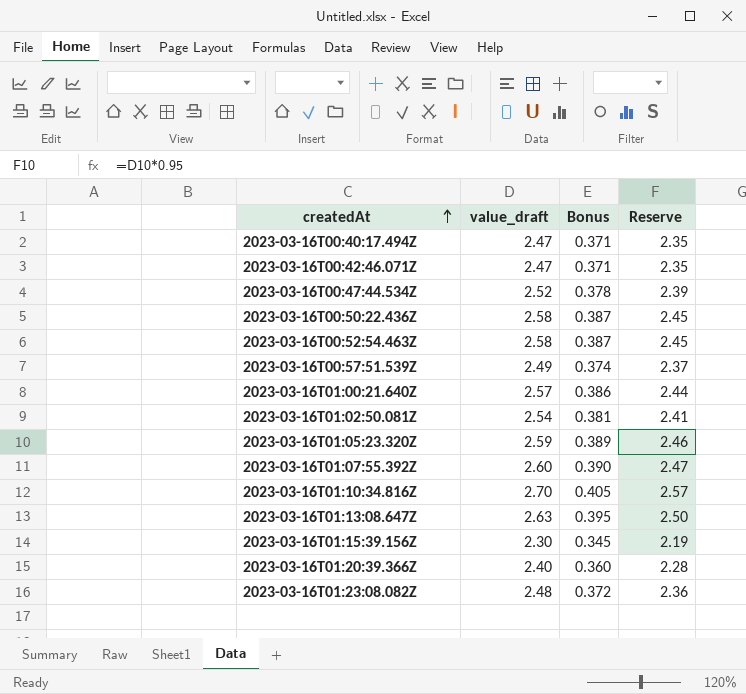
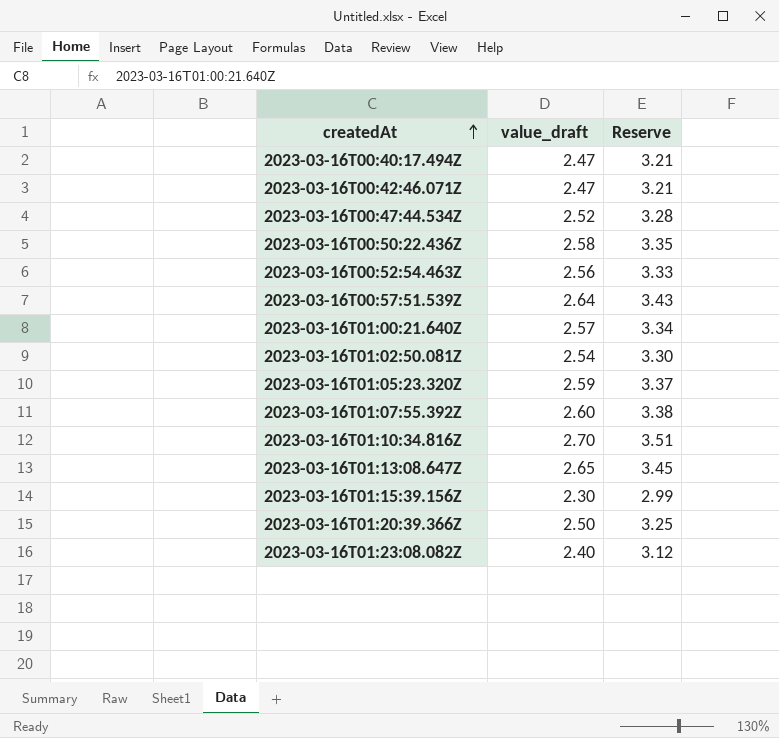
column Bonus | formula: [value_draft] * 0.15 -> none
column Reserve | formula: [value_draft] * 0.95 -> [value_draft] * 1.3
2023-03-16T00:52:54.463Z | value_draft: 2.58 -> 2.56
2023-03-16T00:57:51.539Z | value_draft: 2.49 -> 2.64
2023-03-16T01:13:08.647Z | value_draft: 2.63 -> 2.65
2023-03-16T01:20:39.366Z | value_draft: 2.40 -> 2.50
2023-03-16T01:23:08.082Z | value_draft: 2.48 -> 2.40

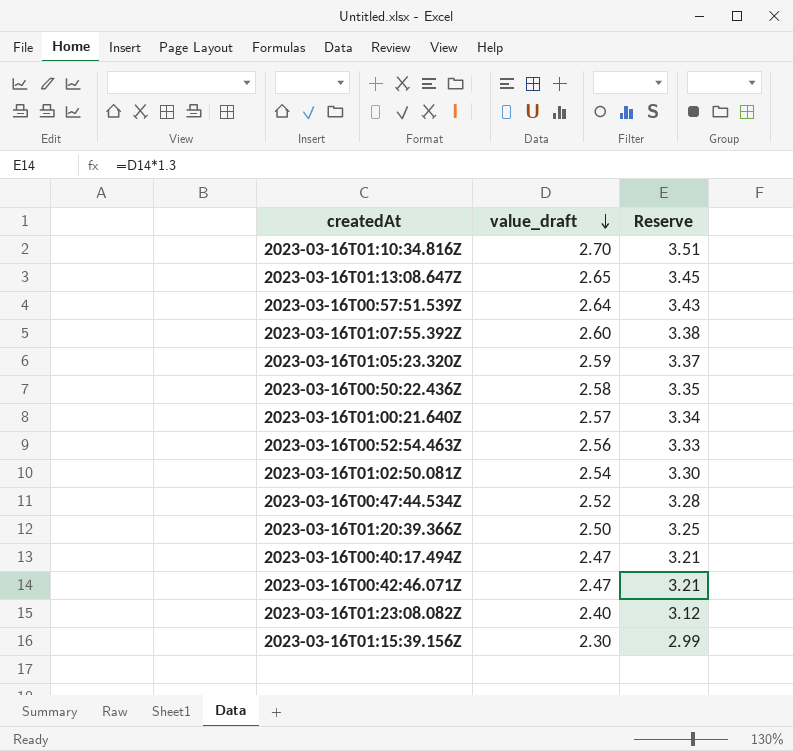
row order: createdAt ascending -> value_draft descending

